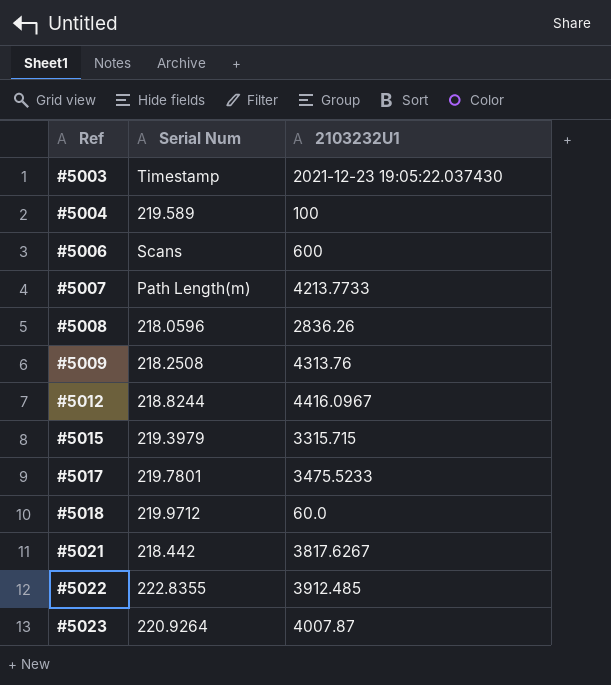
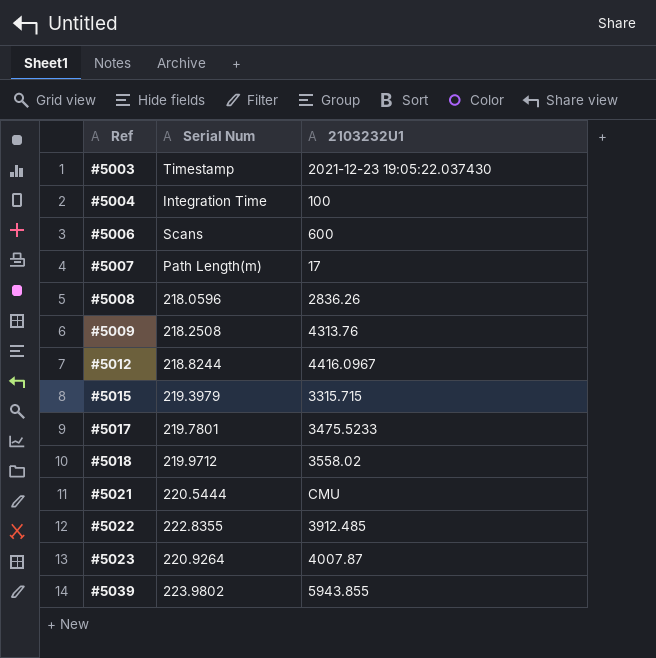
#5004 | Serial Num: 219.589 -> Integration Time
#5007 | 2103232U1: 4213.7733 -> 17
#5018 | 2103232U1: 60.0 -> 3558.02
#5021 | Serial Num: 218.442 -> 220.5444
#5021 | 2103232U1: 3817.6267 -> CMU
row #5039: none -> 223.9802 | 5943.855

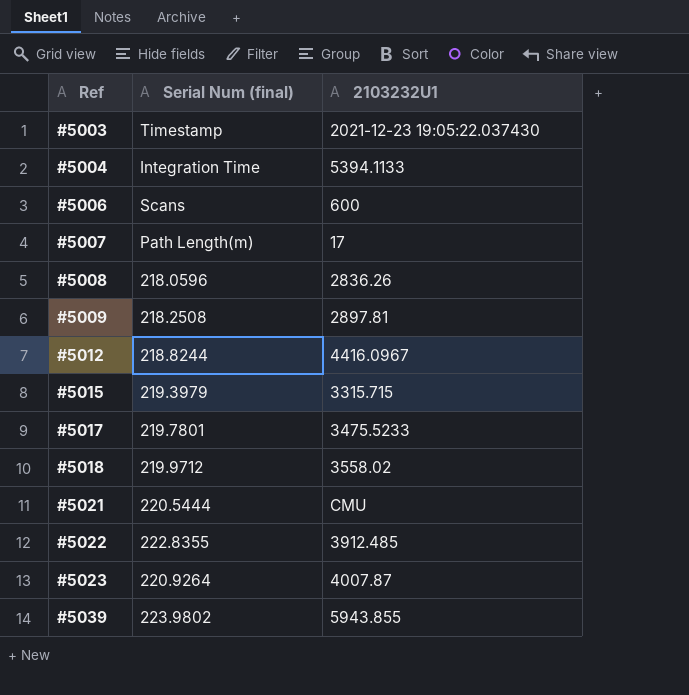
column name: Serial Num -> Serial Num (final)
#5004 | 2103232U1: 100 -> 5394.1133
#5009 | 2103232U1: 4313.76 -> 2897.81

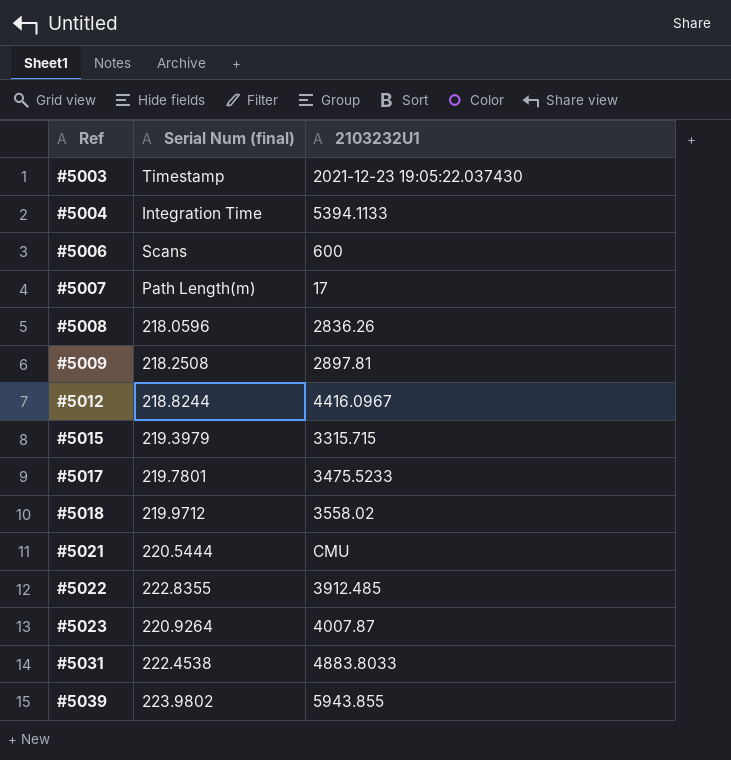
row #5031: none -> 222.4538 | 4883.8033

